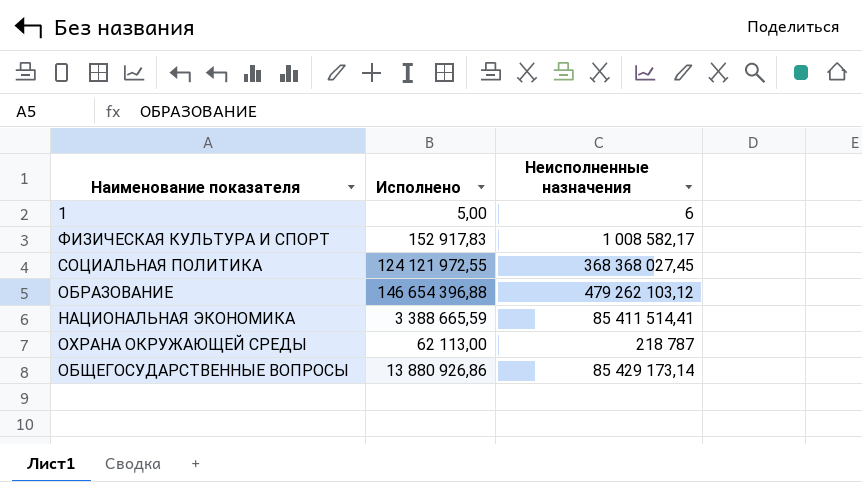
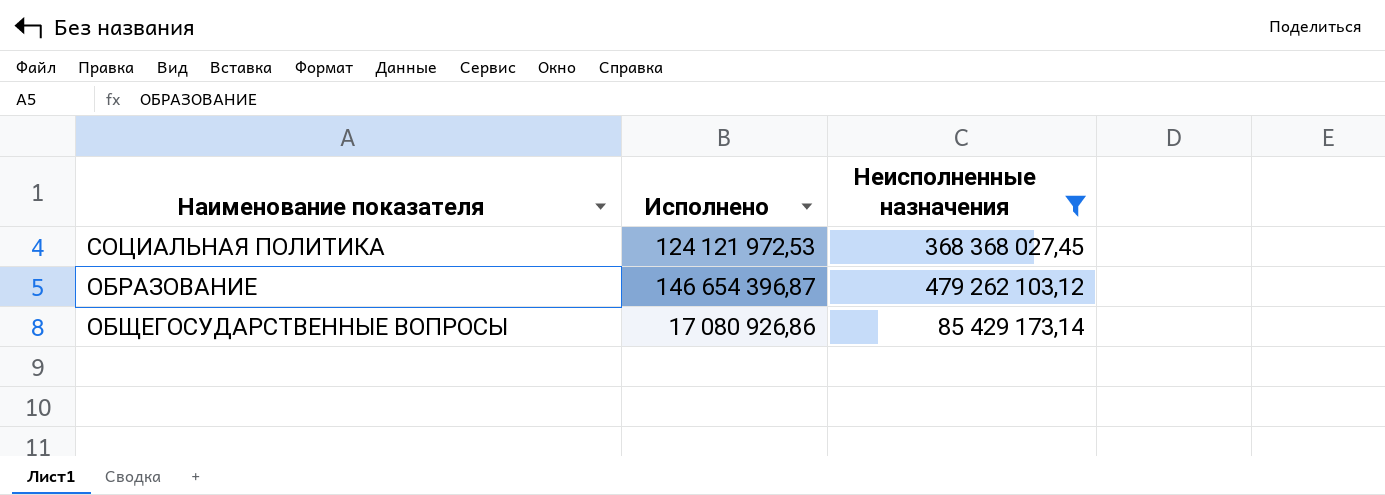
filter: none -> Неисполненные назначения >= 85 429 173,14
СОЦИАЛЬНАЯ ПОЛИТИКА | Исполнено: 124 121 972,55 -> 124 121 972,53
ОБРАЗОВАНИЕ | Исполнено: 146 654 396,88 -> 146 654 396,87
ОБЩЕГОСУДАРСТВЕННЫЕ ВОПРОСЫ | Исполнено: 13 880 926,86 -> 17 080 926,86

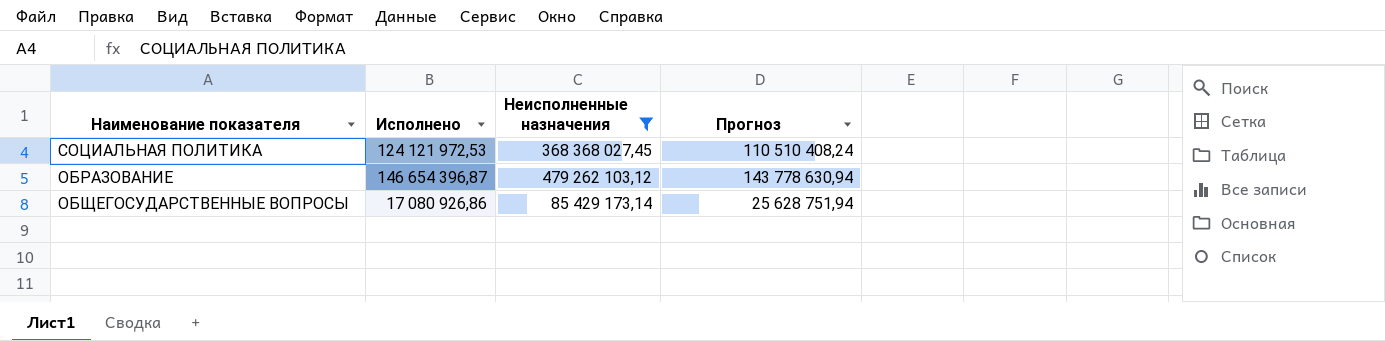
column Прогноз | formula: none -> [Неисполненные назначения] * 0,3

